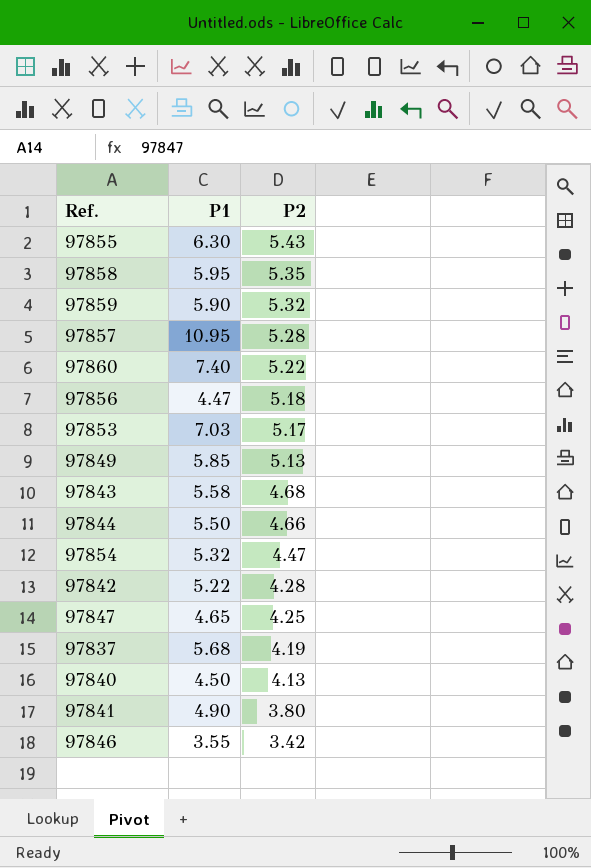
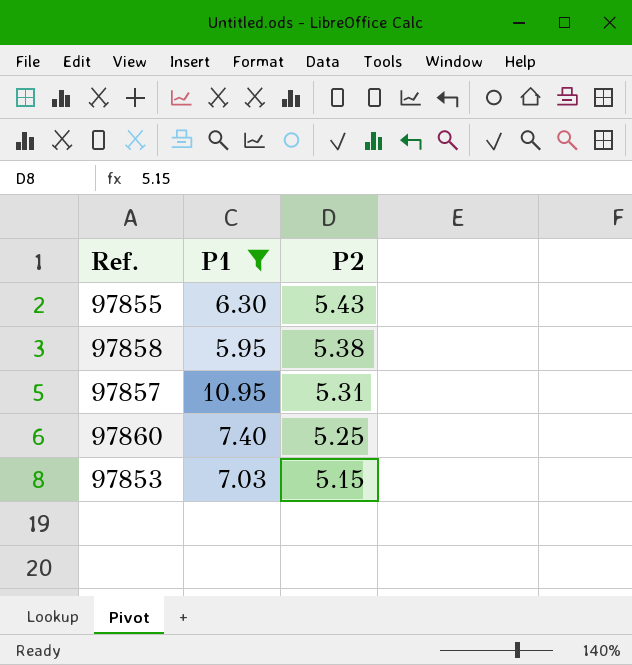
filter: none -> P1 >= 5.95
97858 | P2: 5.35 -> 5.38
97857 | P2: 5.28 -> 5.31
97860 | P2: 5.22 -> 5.25
97853 | P2: 5.17 -> 5.15

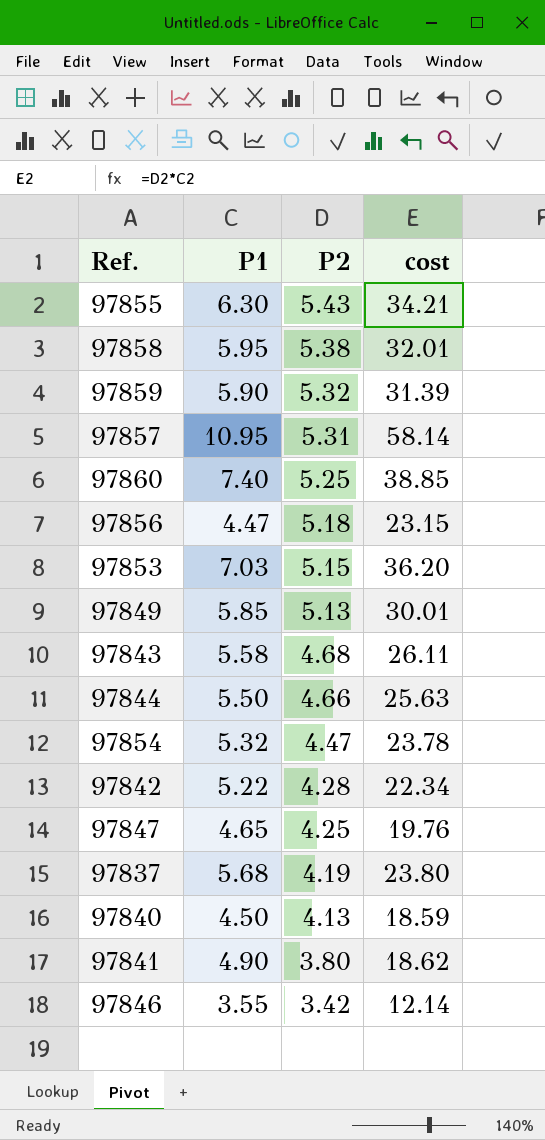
filter: P1 >= 5.95 -> none
column cost | formula: none -> [P1] * [P2]

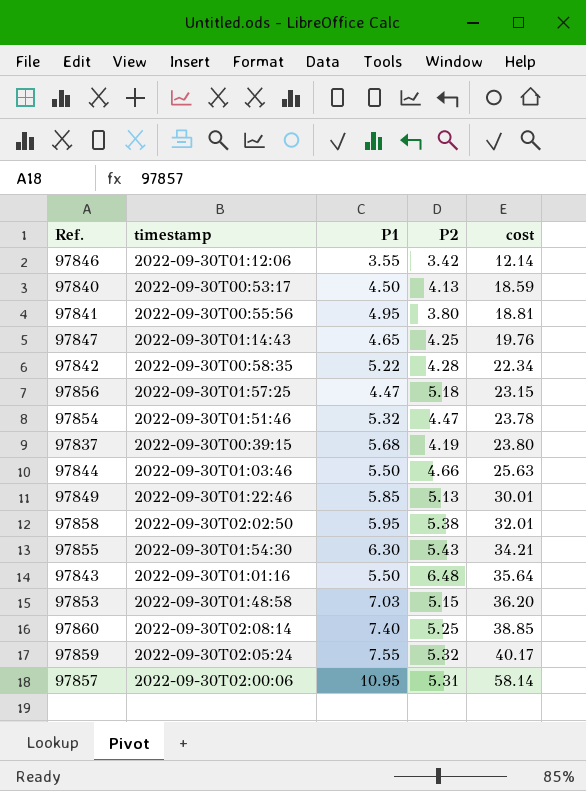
row order: P2 descending -> cost ascending
column timestamp | position: none -> 2
97841 | P1: 4.90 -> 4.95
97841 | cost: 18.62 -> 18.81
97843 | P1: 5.58 -> 5.50
97843 | P2: 4.68 -> 6.48
97843 | cost: 26.11 -> 35.64
97859 | P1: 5.90 -> 7.55
97859 | cost: 31.39 -> 40.17

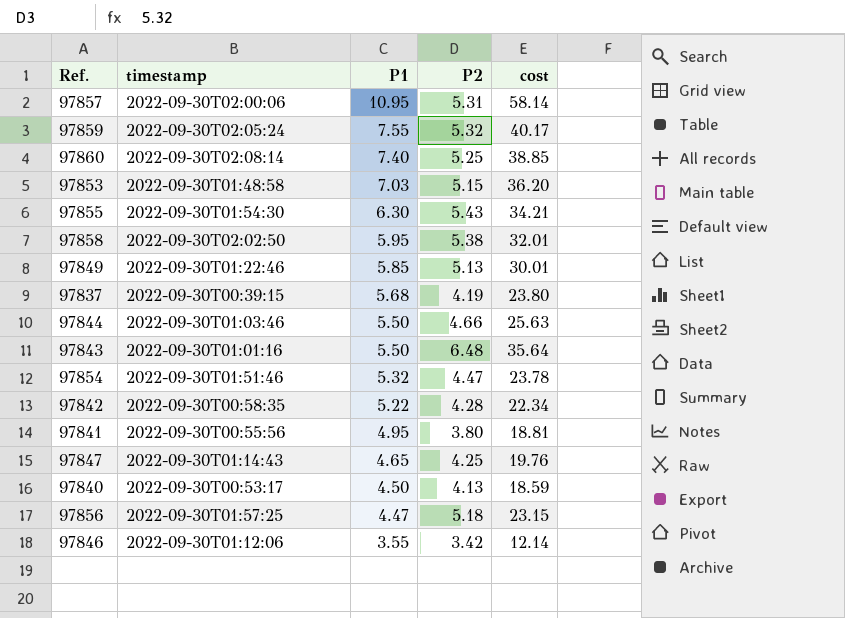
row order: cost ascending -> P1 descending

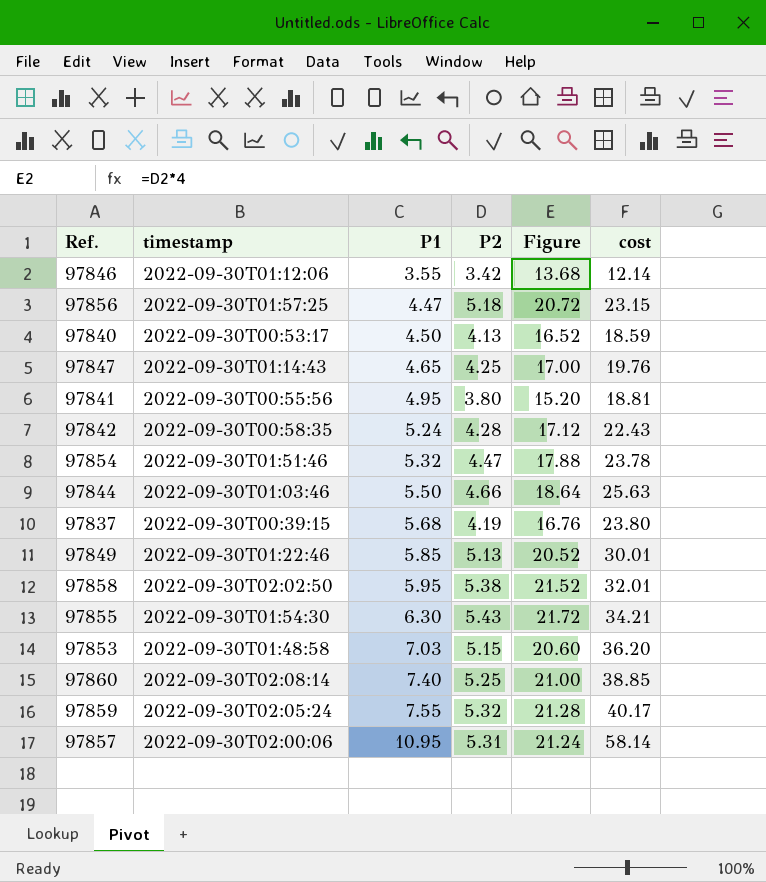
row order: P1 descending -> P1 ascending
column Figure | formula: none -> [P2] * 4
row 97843: 2022-09-30T01:01:16 | 5.50 | 6.48 | 35.64 -> none
97842 | P1: 5.22 -> 5.24
97842 | cost: 22.34 -> 22.43

